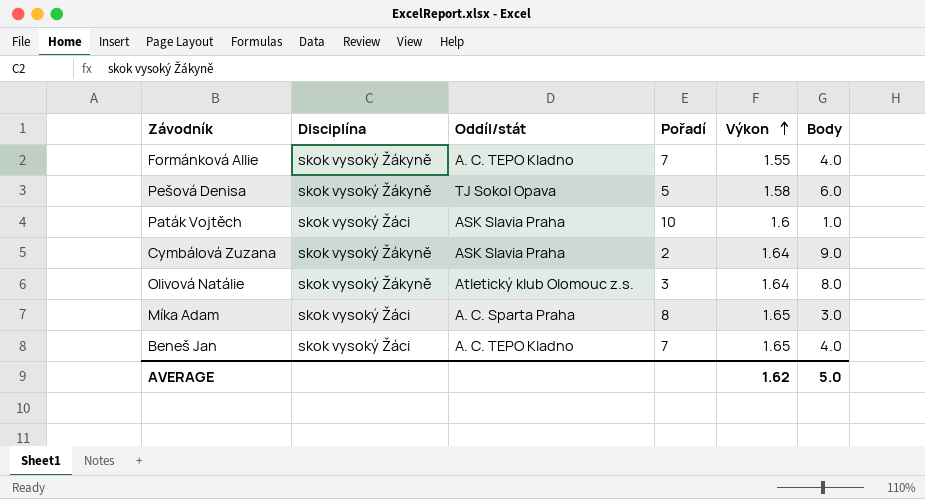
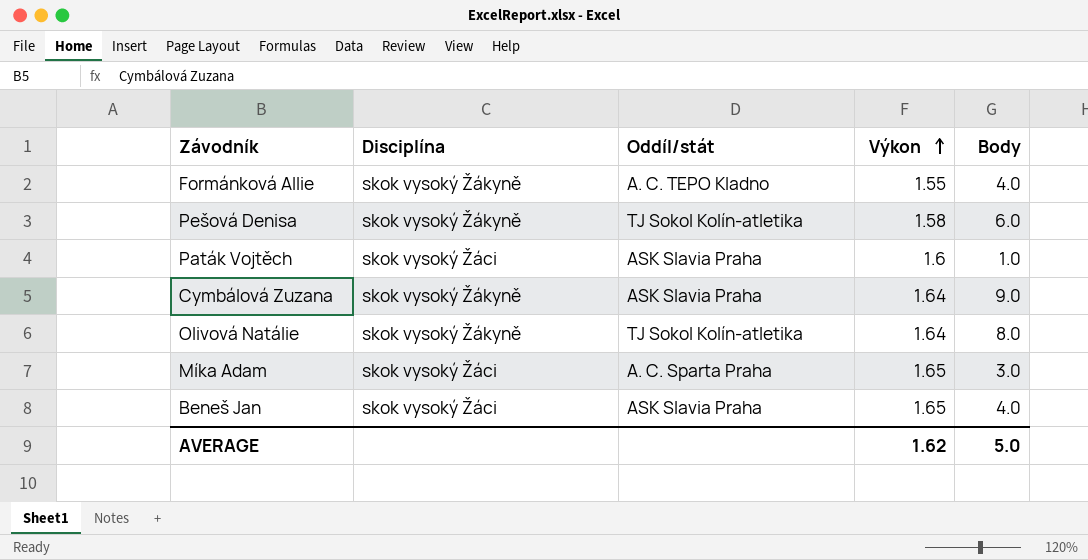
column Pořadí | position: 4 -> none
Pešová Denisa | Oddíl/stát: TJ Sokol Opava -> TJ Sokol Kolín-atletika
Olivová Natálie | Oddíl/stát: Atletický klub Olomouc z.s. -> TJ Sokol Kolín-atletika
Beneš Jan | Oddíl/stát: A. C. TEPO Kladno -> ASK Slavia Praha

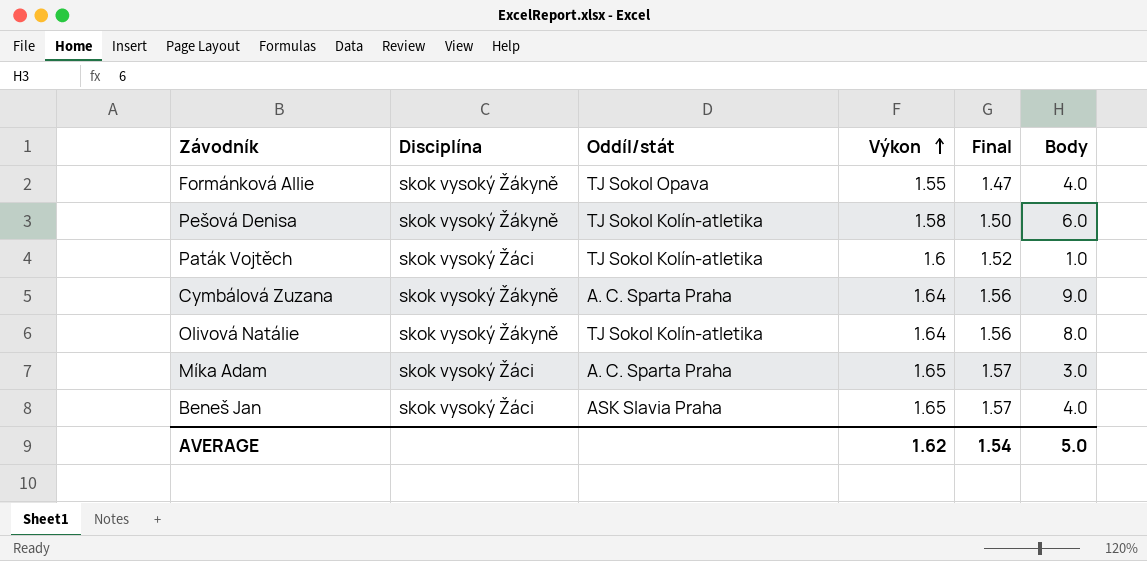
column Final | formula: none -> [Výkon] * 0.95
Formánková Allie | Oddíl/stát: A. C. TEPO Kladno -> TJ Sokol Opava
Paták Vojtěch | Oddíl/stát: ASK Slavia Praha -> TJ Sokol Kolín-atletika
Cymbálová Zuzana | Oddíl/stát: ASK Slavia Praha -> A. C. Sparta Praha

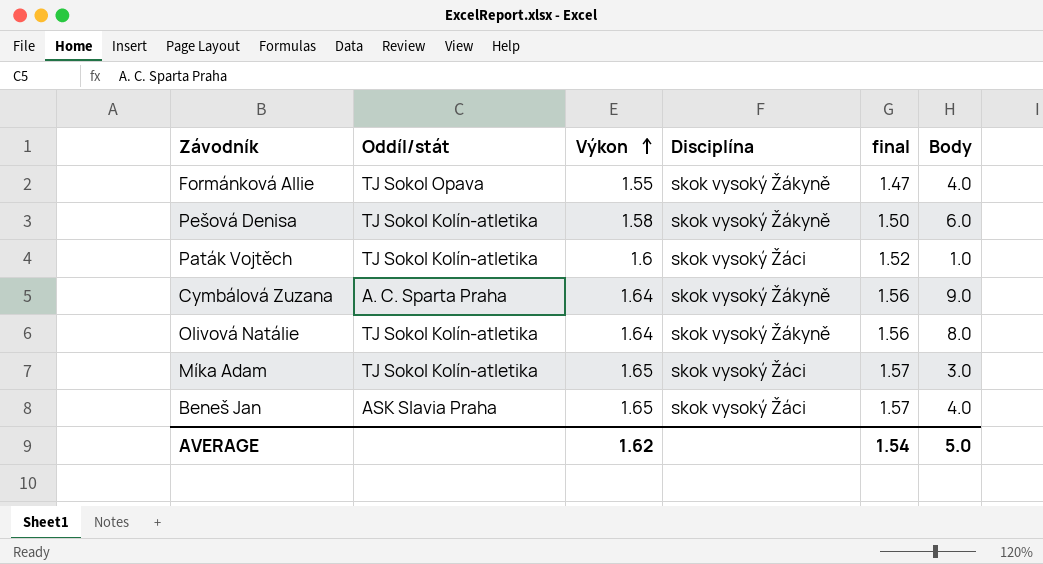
column Disciplína | position: 2 -> 4
column name: Final -> final
Míka Adam | Oddíl/stát: A. C. Sparta Praha -> TJ Sokol Kolín-atletika

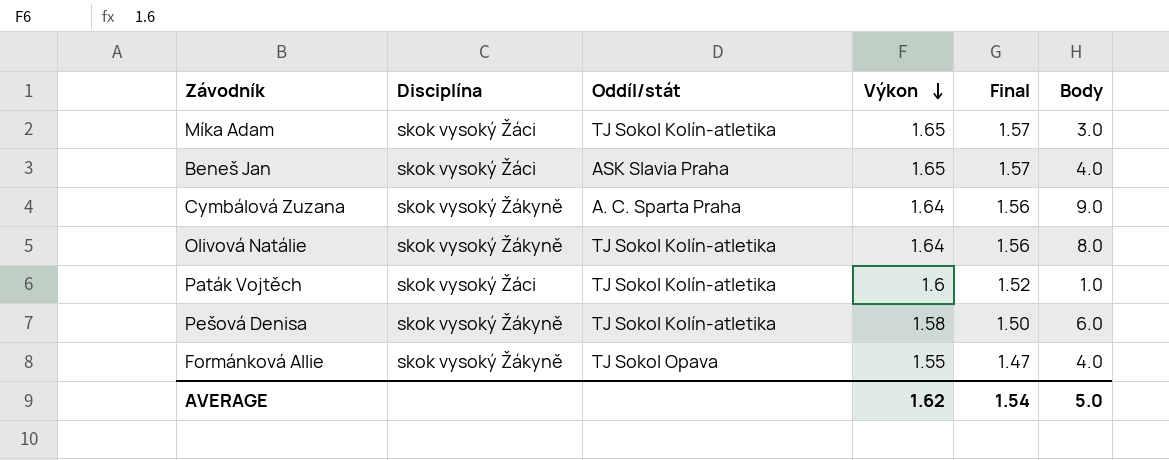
row order: Výkon ascending -> Výkon descending
column Disciplína | position: 4 -> 2
column name: final -> Final

